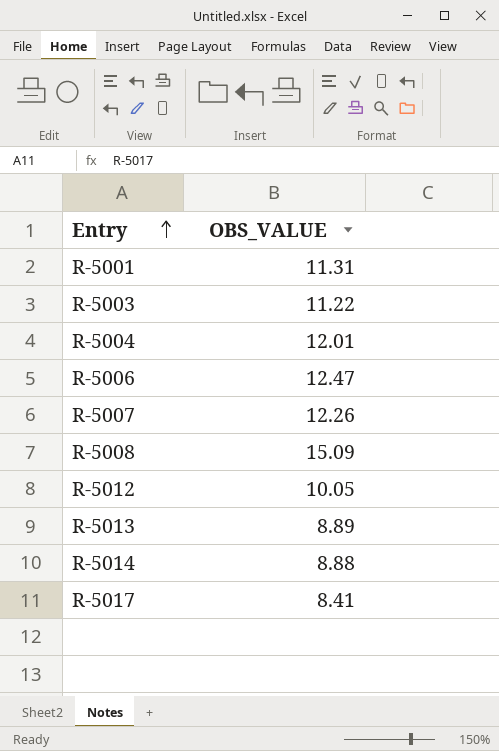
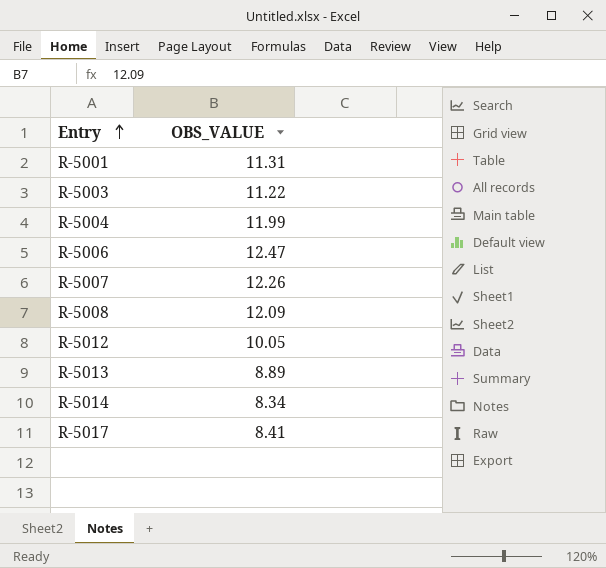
R-5004 | OBS_VALUE: 12.01 -> 11.99
R-5008 | OBS_VALUE: 15.09 -> 12.09
R-5014 | OBS_VALUE: 8.88 -> 8.34

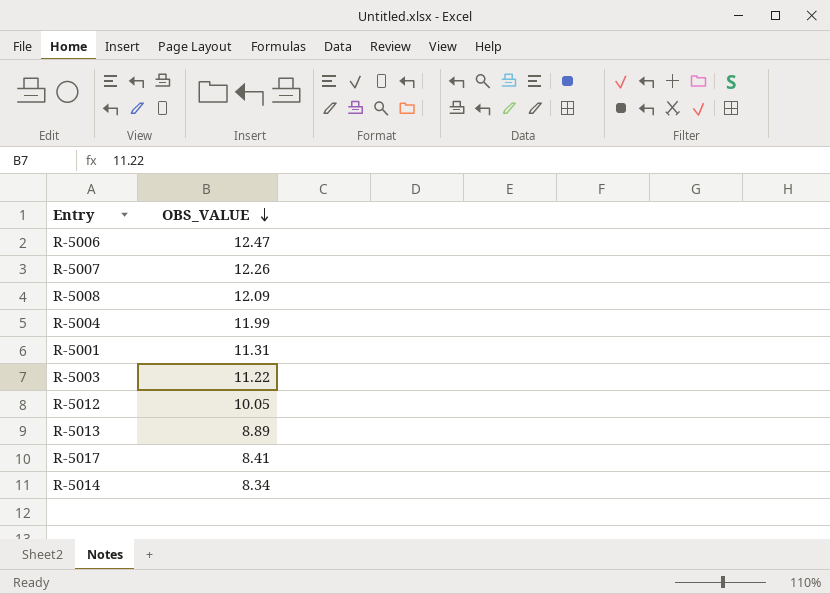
row order: Entry ascending -> OBS_VALUE descending

